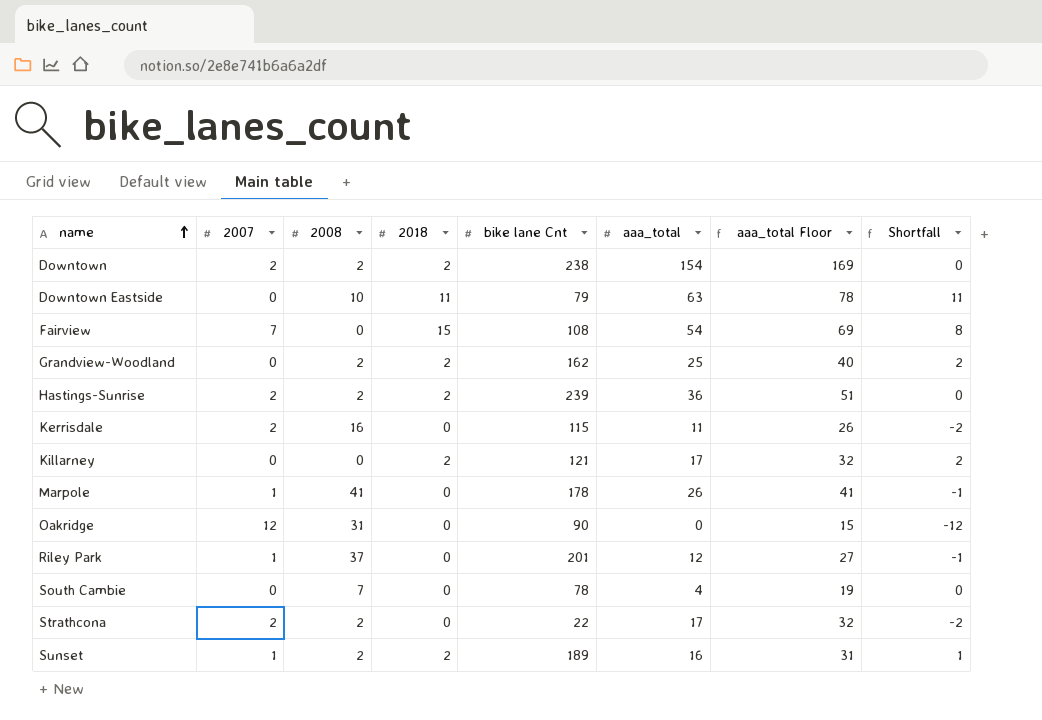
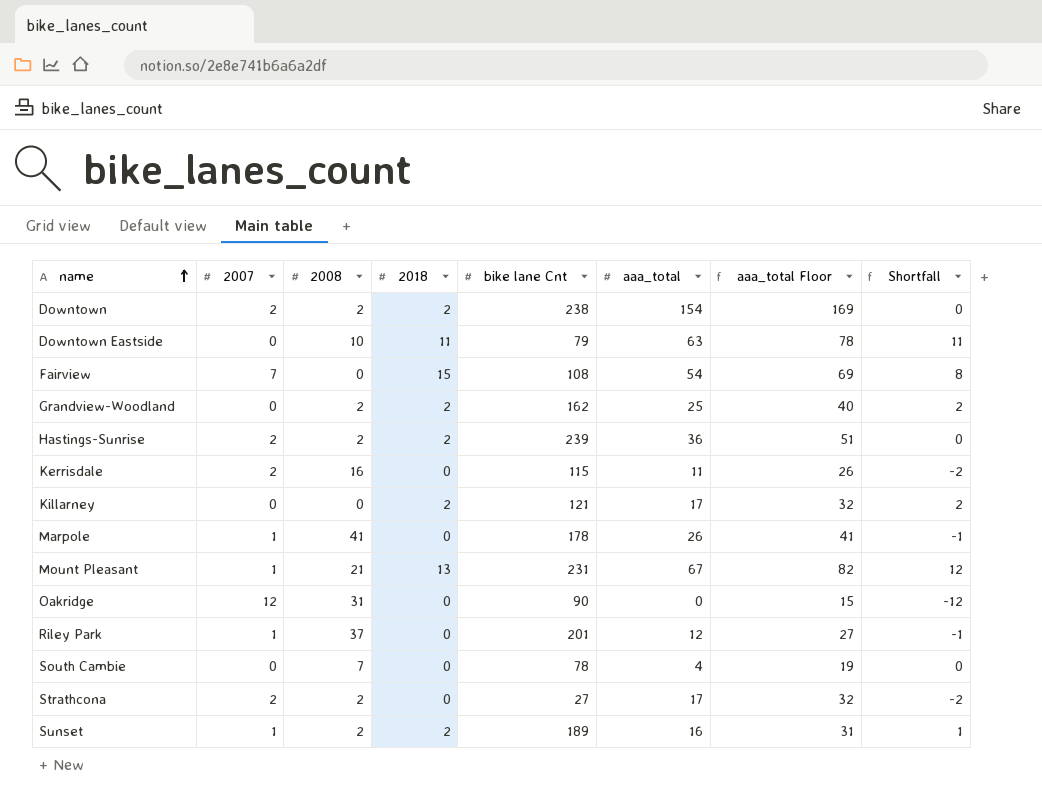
row Mount Pleasant: none -> 1 | 21 | 13 | 231 | 67 | 82 | 12
Strathcona | bike lane Cnt: 22 -> 27

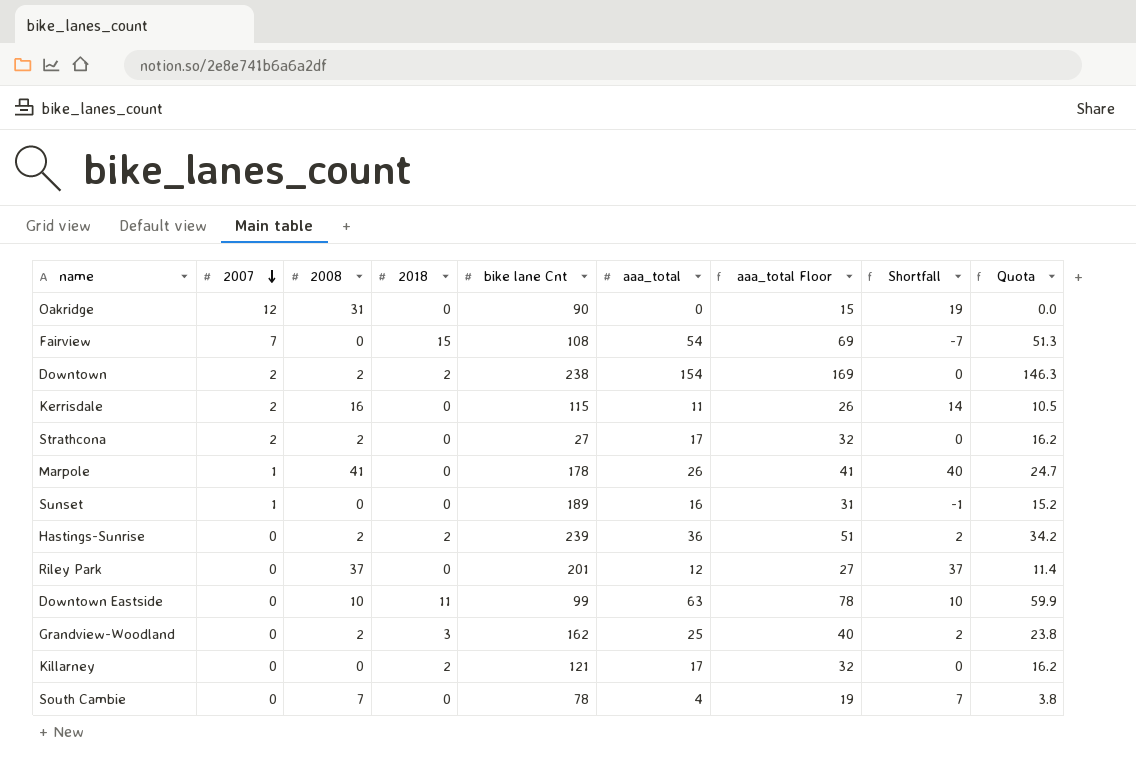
row order: name ascending -> 2007 descending
column Shortfall | formula: [2018] - [2007] -> [2008] - [2007]
column Quota | formula: none -> [aaa_total] * 0.95
row Mount Pleasant: 1 | 21 | 13 | 231 | 67 | 82 | 12 -> none
Sunset | 2008: 2 -> 0
Sunset | 2018: 2 -> 0
Hastings-Sunrise | 2007: 2 -> 0
Riley Park | 2007: 1 -> 0
Downtown Eastside | bike lane Cnt: 79 -> 99
Grandview-Woodland | 2018: 2 -> 3

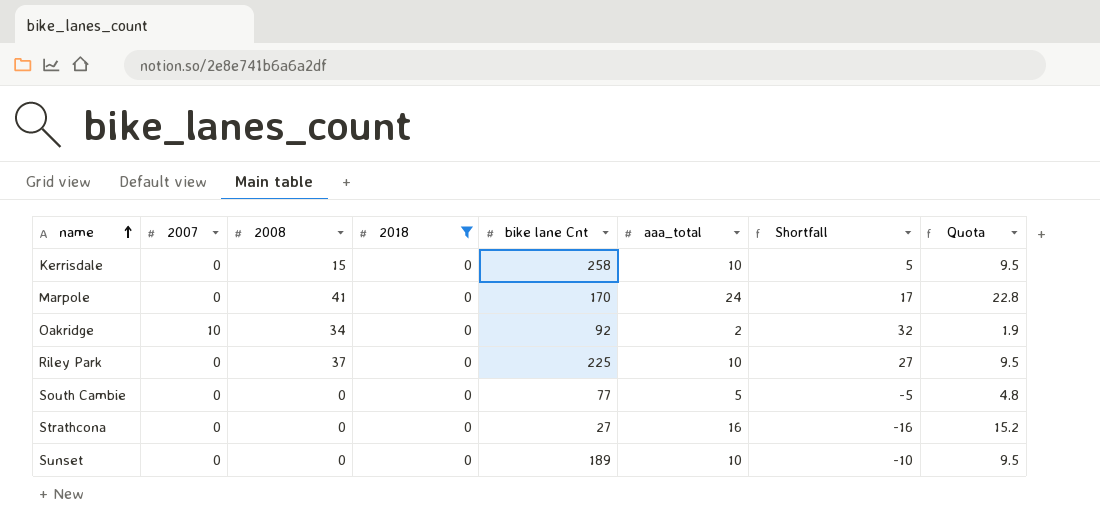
filter: none -> 2018 = 0
row order: 2007 descending -> name ascending
column aaa_total Floor | formula: [aaa_total] + 15 -> none
column Shortfall | formula: [2008] - [2007] -> [2008] - [aaa_total]
Kerrisdale | 2007: 2 -> 0
Kerrisdale | 2008: 16 -> 15
Kerrisdale | bike lane Cnt: 115 -> 258
Kerrisdale | aaa_total: 11 -> 10
Kerrisdale | Quota: 10.5 -> 9.5
Marpole | 2007: 1 -> 0
Marpole | bike lane Cnt: 178 -> 170
Marpole | aaa_total: 26 -> 24
Marpole | Quota: 24.7 -> 22.8
Oakridge | 2007: 12 -> 10
Oakridge | 2008: 31 -> 34
Oakridge | bike lane Cnt: 90 -> 92
Oakridge | aaa_total: 0 -> 2
Oakridge | Quota: 0.0 -> 1.9
Riley Park | bike lane Cnt: 201 -> 225
Riley Park | aaa_total: 12 -> 10
Riley Park | Quota: 11.4 -> 9.5
South Cambie | 2008: 7 -> 0
South Cambie | bike lane Cnt: 78 -> 77
South Cambie | aaa_total: 4 -> 5
South Cambie | Quota: 3.8 -> 4.8
Strathcona | 2007: 2 -> 0
Strathcona | 2008: 2 -> 0
Strathcona | aaa_total: 17 -> 16
Strathcona | Quota: 16.2 -> 15.2
Sunset | 2007: 1 -> 0
Sunset | aaa_total: 16 -> 10
Sunset | Quota: 15.2 -> 9.5

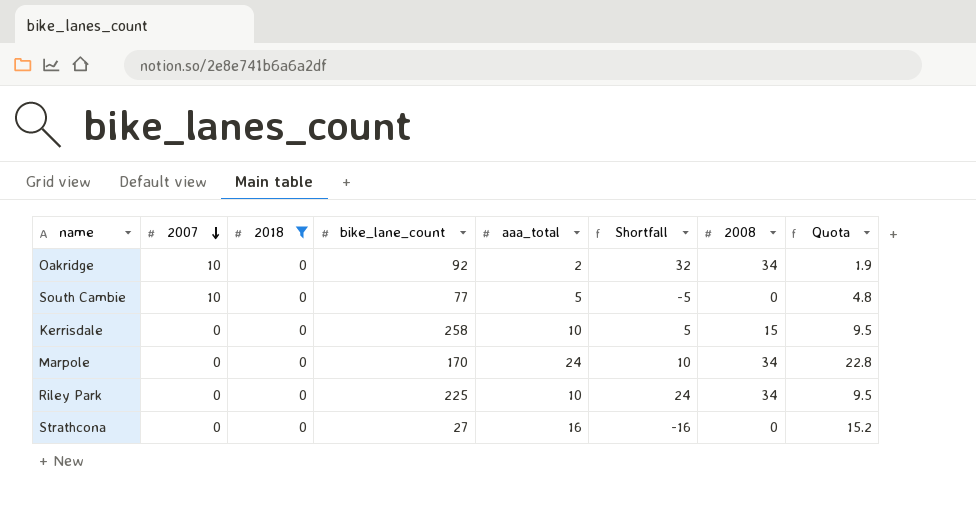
row order: name ascending -> 2007 descending
column name: bike lane Cnt -> bike_lane_count
column 2008 | position: 3 -> 7
row Sunset: 0 | 0 | 0 | 189 | 10 | -10 | 9.5 -> none
South Cambie | 2007: 0 -> 10
Marpole | Shortfall: 17 -> 10
Marpole | 2008: 41 -> 34
Riley Park | Shortfall: 27 -> 24
Riley Park | 2008: 37 -> 34

